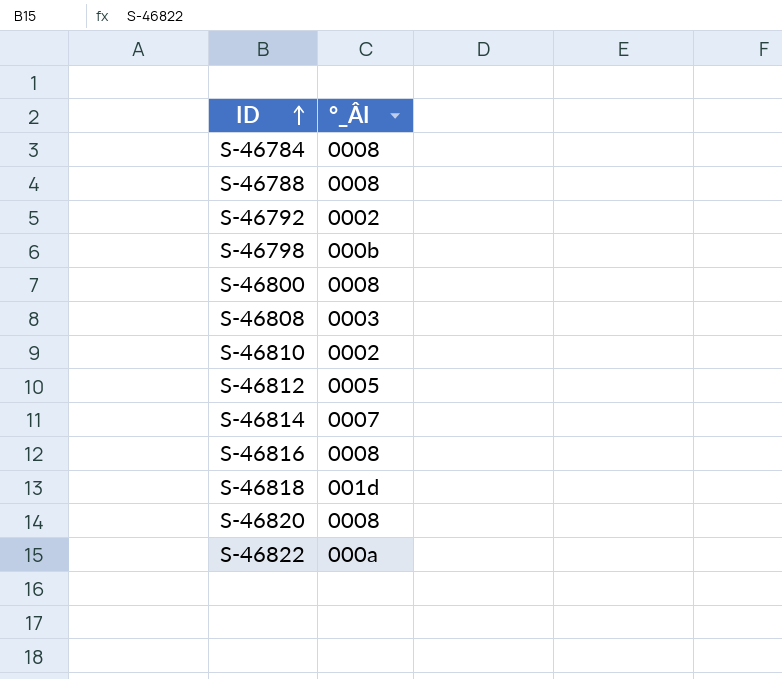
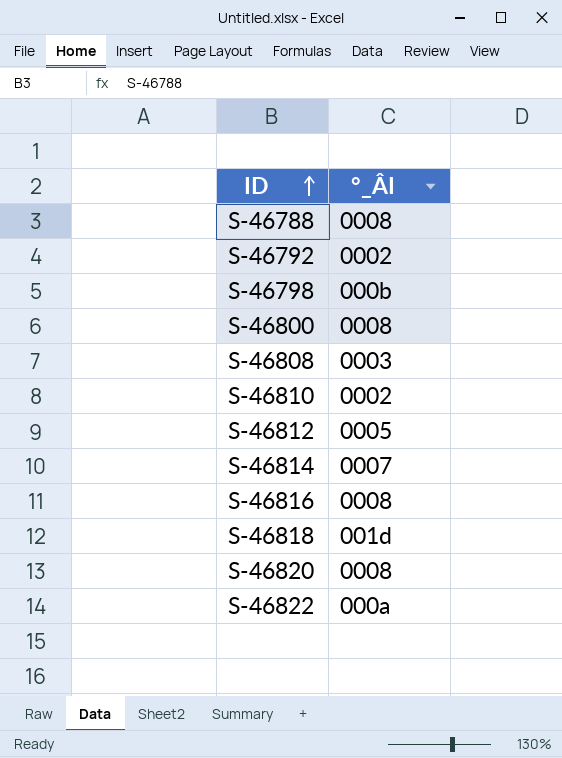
row S-46784: 0008 -> none

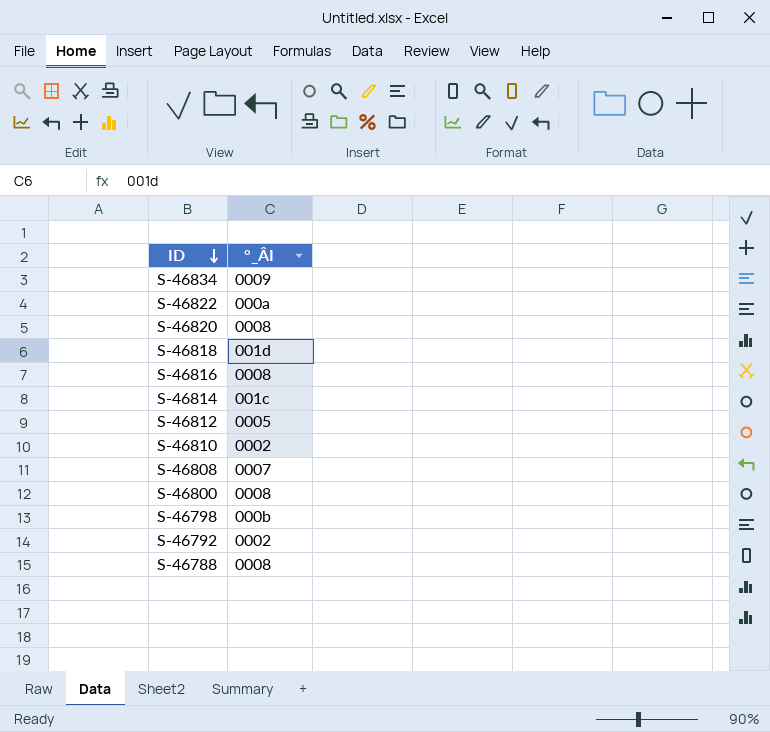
row order: ID ascending -> ID descending
row S-46834: none -> 0009
S-46814 | °_ÂI: 0007 -> 001c
S-46808 | °_ÂI: 0003 -> 0007

